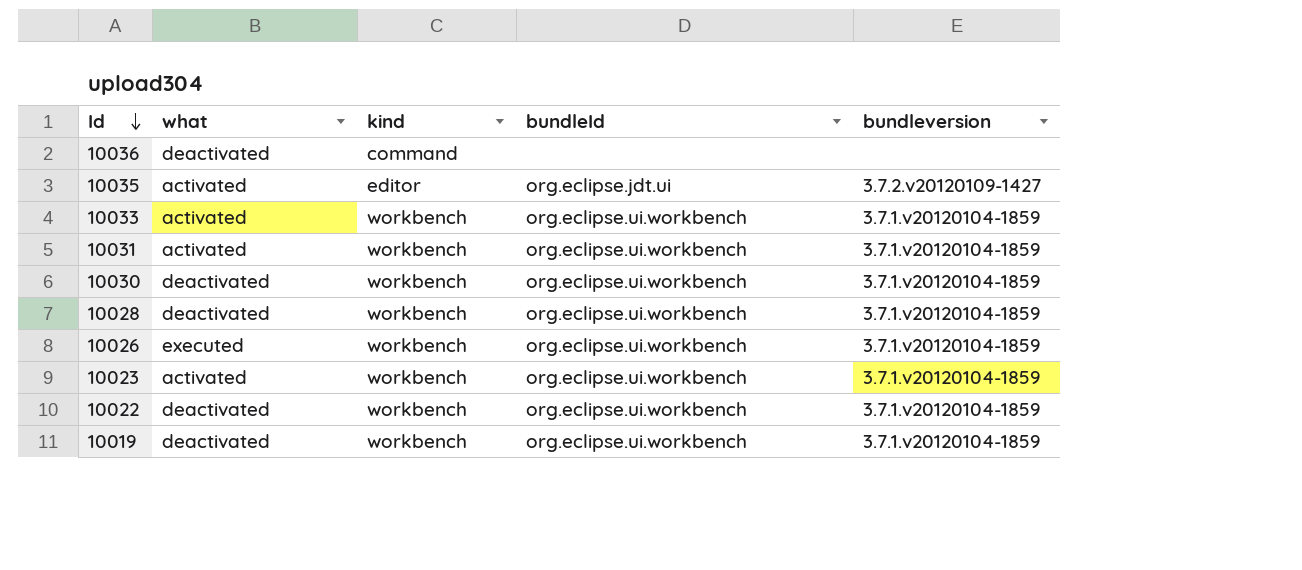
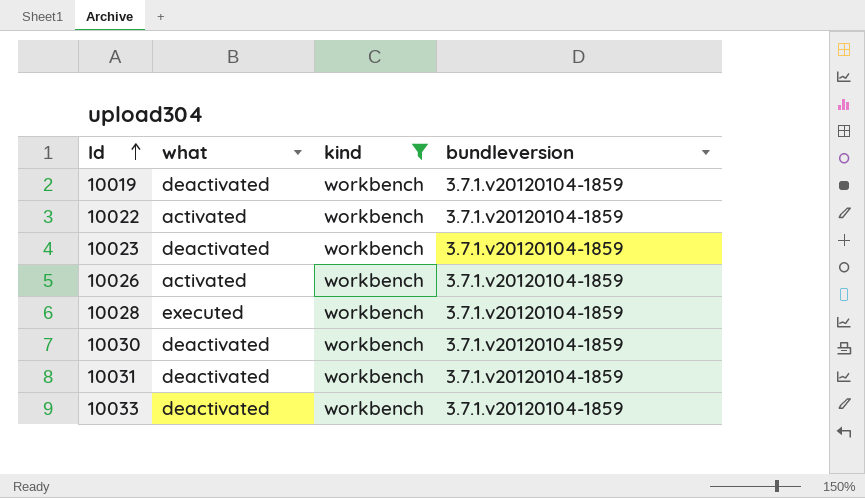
filter: none -> kind = workbench
row order: Id descending -> Id ascending
column bundleId | position: 4 -> none
10022 | what: deactivated -> activated
10023 | what: activated -> deactivated
10026 | what: executed -> activated
10028 | what: deactivated -> executed
10031 | what: activated -> deactivated
10033 | what: activated -> deactivated

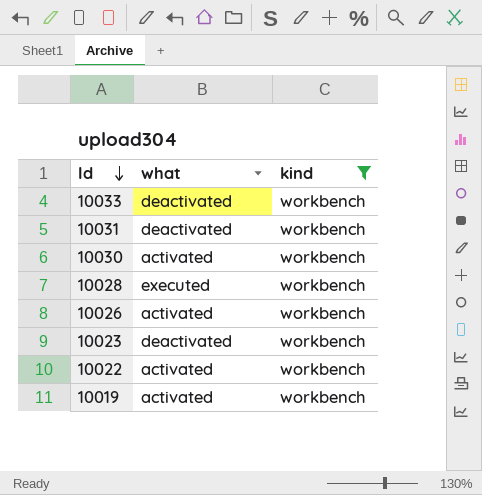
row order: Id ascending -> Id descending
column bundleversion | position: 4 -> none
10030 | what: deactivated -> activated
10019 | what: deactivated -> activated

